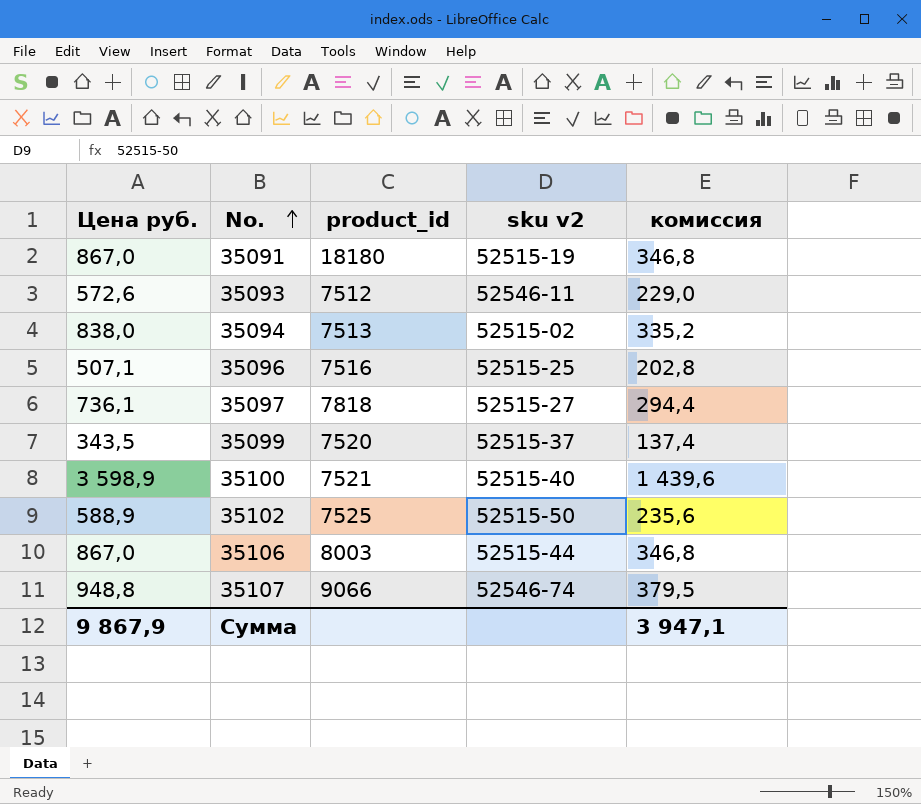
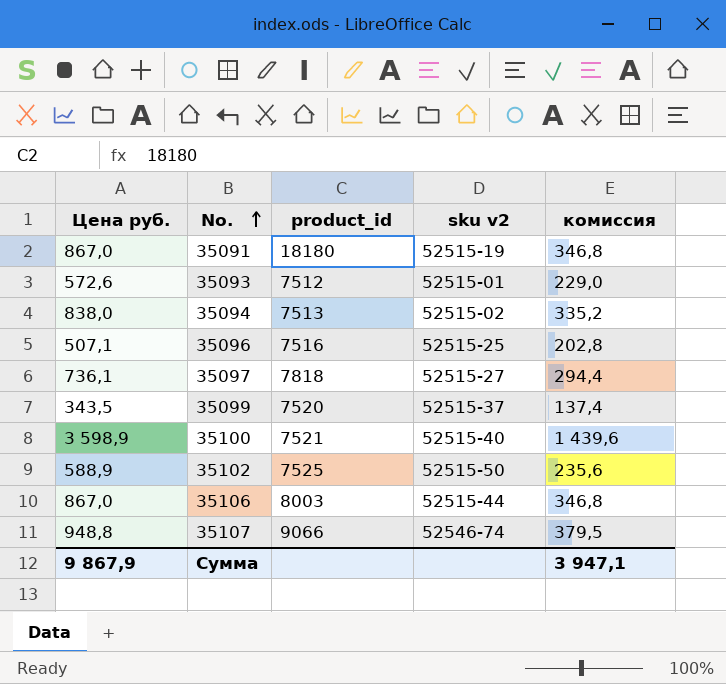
35093 | sku v2: 52546-11 -> 52515-01

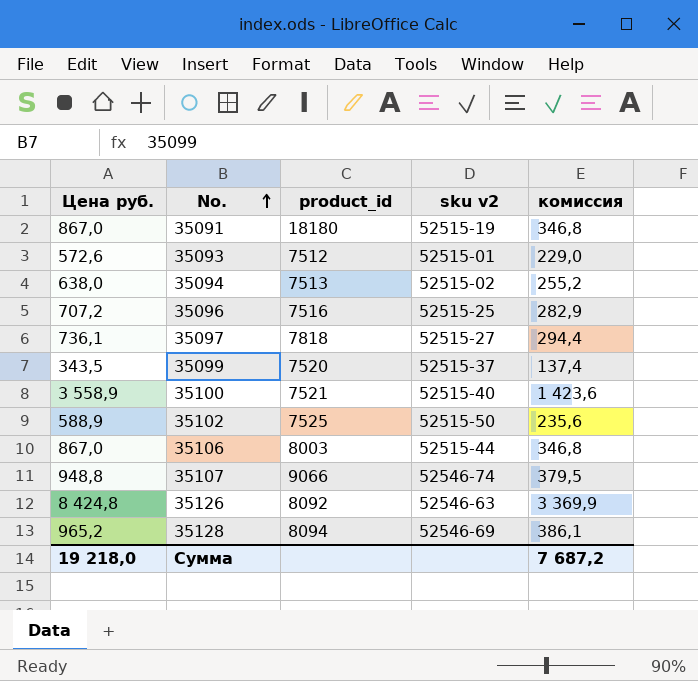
35094 | Цена руб.: 838,0 -> 638,0
35094 | комиссия: 335,2 -> 255,2
35096 | Цена руб.: 507,1 -> 707,2
35096 | комиссия: 202,8 -> 282,9
35100 | Цена руб.: 3 598,9 -> 3 558,9
35100 | комиссия: 1 439,6 -> 1 423,6
row 35126: none -> 8 424,8 | 8092 | 52546-63 | 3 369,9
row 35128: none -> 965,2 | 8094 | 52546-69 | 386,1
Сумма | Цена руб.: 9 867,9 -> 19 218,0
Сумма | комиссия: 3 947,1 -> 7 687,2

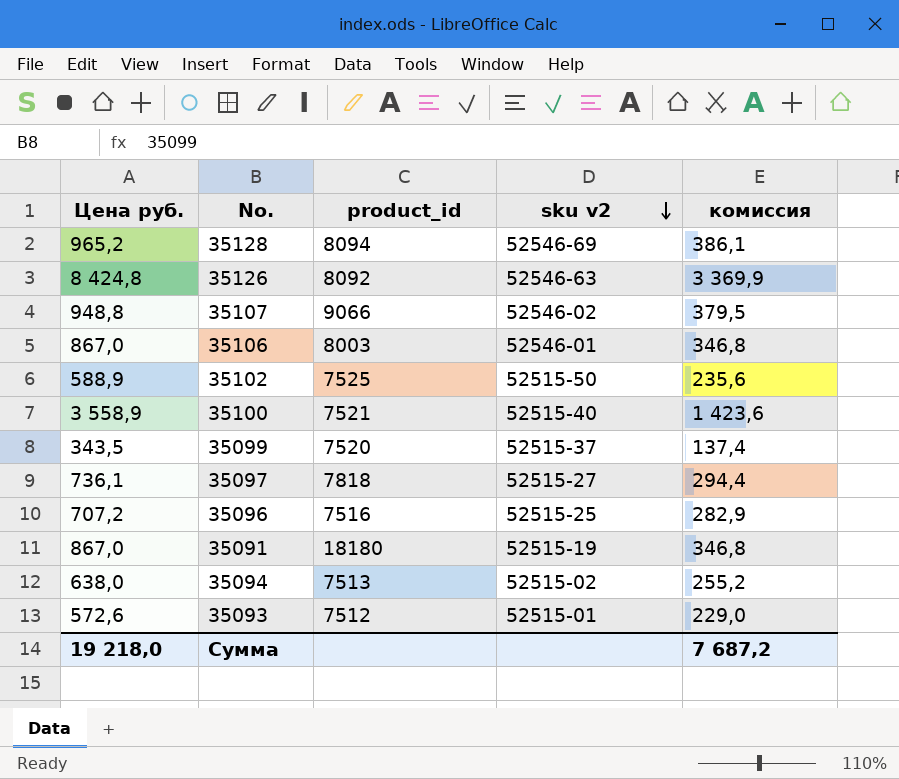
row order: No. ascending -> sku v2 descending
35107 | sku v2: 52546-74 -> 52546-02
35106 | sku v2: 52515-44 -> 52546-01

